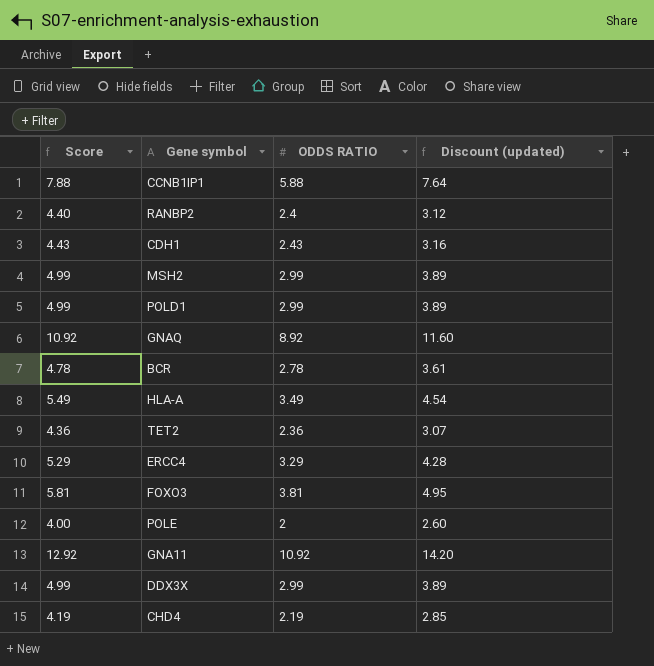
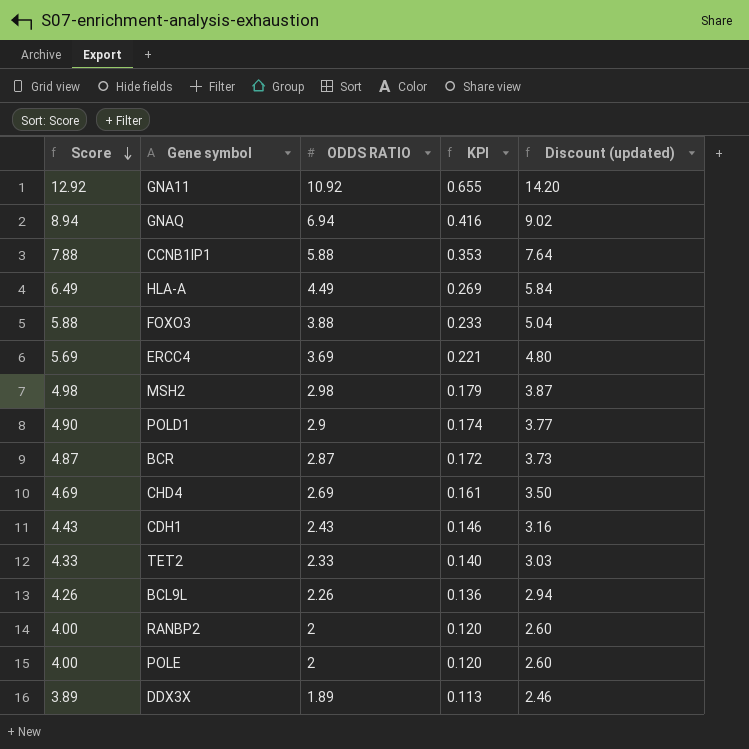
row order: none -> Score descending
column KPI | formula: none -> [ODDS RATIO] * 0.06
GNAQ | Score: 10.92 -> 8.94
GNAQ | ODDS RATIO: 8.92 -> 6.94
GNAQ | Discount (updated): 11.60 -> 9.02
HLA-A | Score: 5.49 -> 6.49
HLA-A | ODDS RATIO: 3.49 -> 4.49
HLA-A | Discount (updated): 4.54 -> 5.84
FOXO3 | Score: 5.81 -> 5.88
FOXO3 | ODDS RATIO: 3.81 -> 3.88
FOXO3 | Discount (updated): 4.95 -> 5.04
ERCC4 | Score: 5.29 -> 5.69
ERCC4 | ODDS RATIO: 3.29 -> 3.69
ERCC4 | Discount (updated): 4.28 -> 4.80
MSH2 | Score: 4.99 -> 4.98
MSH2 | ODDS RATIO: 2.99 -> 2.98
MSH2 | Discount (updated): 3.89 -> 3.87
POLD1 | Score: 4.99 -> 4.90
POLD1 | ODDS RATIO: 2.99 -> 2.9
POLD1 | Discount (updated): 3.89 -> 3.77
BCR | Score: 4.78 -> 4.87
BCR | ODDS RATIO: 2.78 -> 2.87
BCR | Discount (updated): 3.61 -> 3.73
CHD4 | Score: 4.19 -> 4.69
CHD4 | ODDS RATIO: 2.19 -> 2.69
CHD4 | Discount (updated): 2.85 -> 3.50
TET2 | Score: 4.36 -> 4.33
TET2 | ODDS RATIO: 2.36 -> 2.33
TET2 | Discount (updated): 3.07 -> 3.03
row BCL9L: none -> 4.26 | 2.26 | 0.136 | 2.94
RANBP2 | Score: 4.40 -> 4.00
RANBP2 | ODDS RATIO: 2.4 -> 2
RANBP2 | Discount (updated): 3.12 -> 2.60
DDX3X | Score: 4.99 -> 3.89
DDX3X | ODDS RATIO: 2.99 -> 1.89
DDX3X | Discount (updated): 3.89 -> 2.46

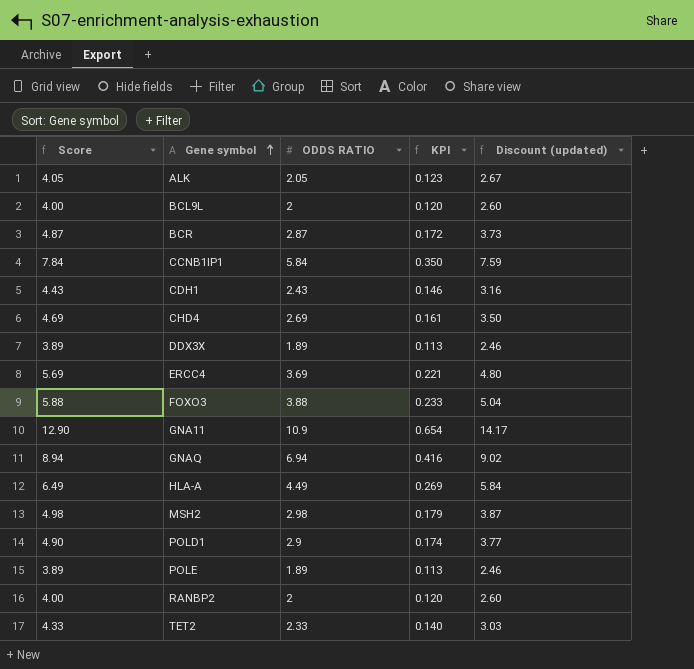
row order: Score descending -> Gene symbol ascending
row ALK: none -> 4.05 | 2.05 | 0.123 | 2.67
BCL9L | Score: 4.26 -> 4.00
BCL9L | ODDS RATIO: 2.26 -> 2
BCL9L | KPI: 0.136 -> 0.120
BCL9L | Discount (updated): 2.94 -> 2.60
CCNB1IP1 | Score: 7.88 -> 7.84
CCNB1IP1 | ODDS RATIO: 5.88 -> 5.84
CCNB1IP1 | KPI: 0.353 -> 0.350
CCNB1IP1 | Discount (updated): 7.64 -> 7.59
GNA11 | Score: 12.92 -> 12.90
GNA11 | ODDS RATIO: 10.92 -> 10.9
GNA11 | KPI: 0.655 -> 0.654
GNA11 | Discount (updated): 14.20 -> 14.17
POLE | Score: 4.00 -> 3.89
POLE | ODDS RATIO: 2 -> 1.89
POLE | KPI: 0.120 -> 0.113
POLE | Discount (updated): 2.60 -> 2.46

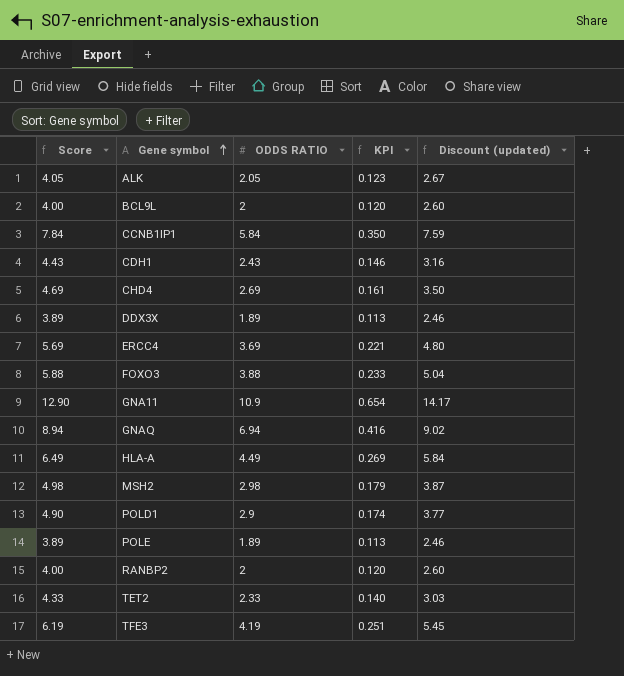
row BCR: 4.87 | 2.87 | 0.172 | 3.73 -> none
row TFE3: none -> 6.19 | 4.19 | 0.251 | 5.45

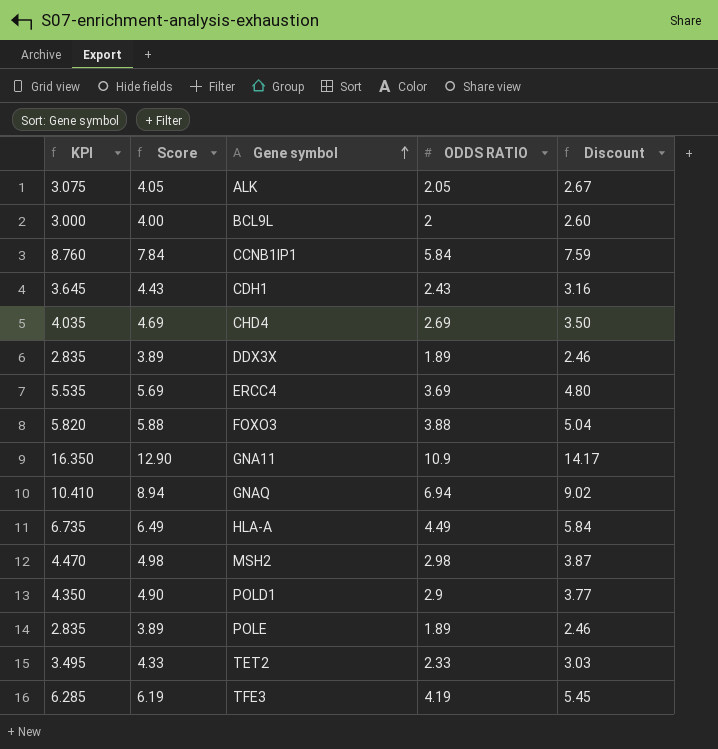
column KPI | formula: [ODDS RATIO] * 0.06 -> [ODDS RATIO] * 1.5
column KPI | position: 4 -> 1
column name: Discount (updated) -> Discount
row RANBP2: 4.00 | 2 | 0.120 | 2.60 -> none

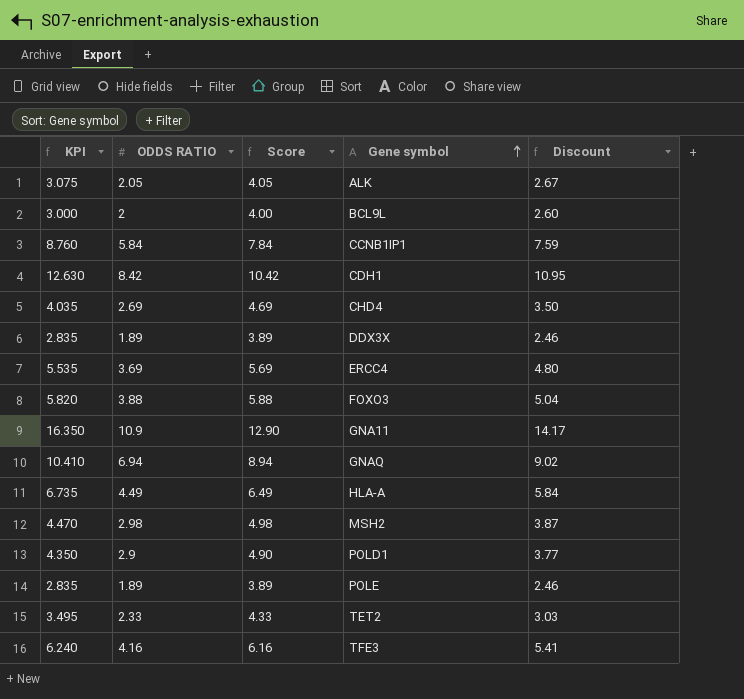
column ODDS RATIO | position: 4 -> 2
CDH1 | KPI: 3.645 -> 12.630
CDH1 | ODDS RATIO: 2.43 -> 8.42
CDH1 | Score: 4.43 -> 10.42
CDH1 | Discount: 3.16 -> 10.95
TFE3 | KPI: 6.285 -> 6.240
TFE3 | ODDS RATIO: 4.19 -> 4.16
TFE3 | Score: 6.19 -> 6.16
TFE3 | Discount: 5.45 -> 5.41

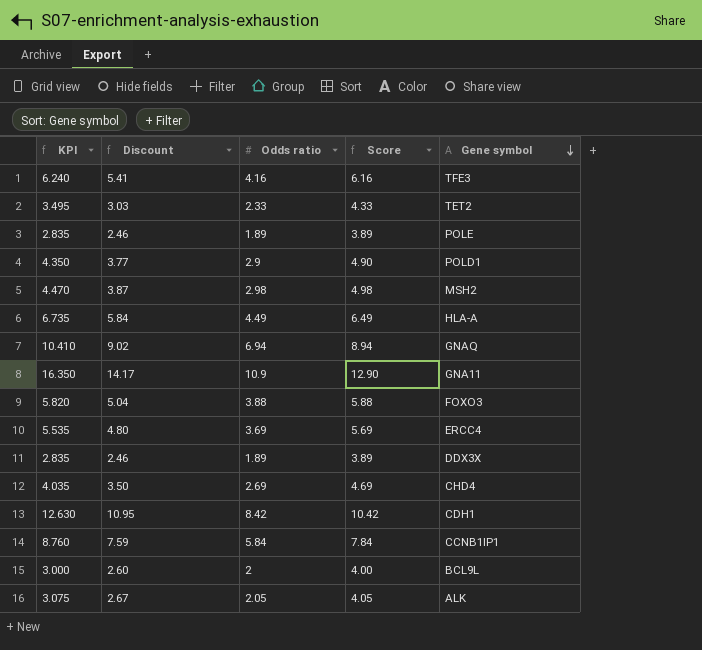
row order: Gene symbol ascending -> Gene symbol descending
column Discount | position: 5 -> 2
column name: ODDS RATIO -> Odds ratio

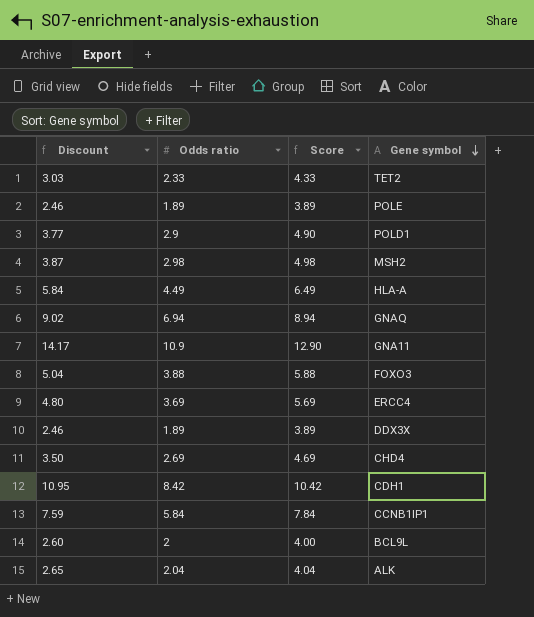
column KPI | formula: [Odds ratio] * 1.5 -> none
row TFE3: 6.240 | 5.41 | 4.16 | 6.16 -> none
ALK | Discount: 2.67 -> 2.65
ALK | Odds ratio: 2.05 -> 2.04
ALK | Score: 4.05 -> 4.04

